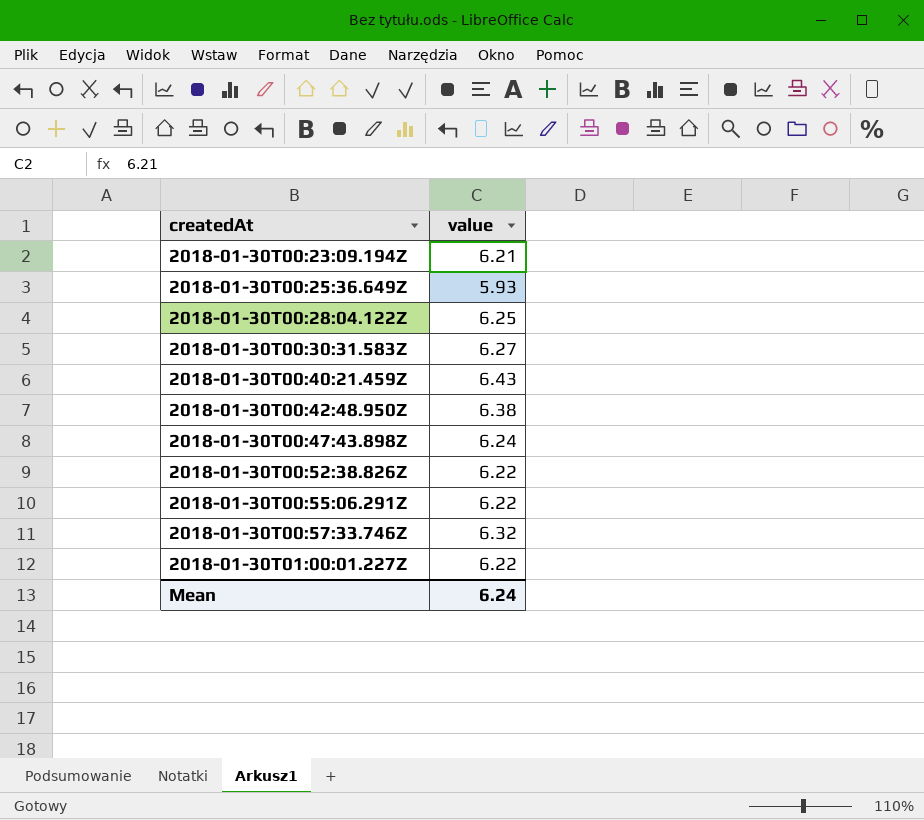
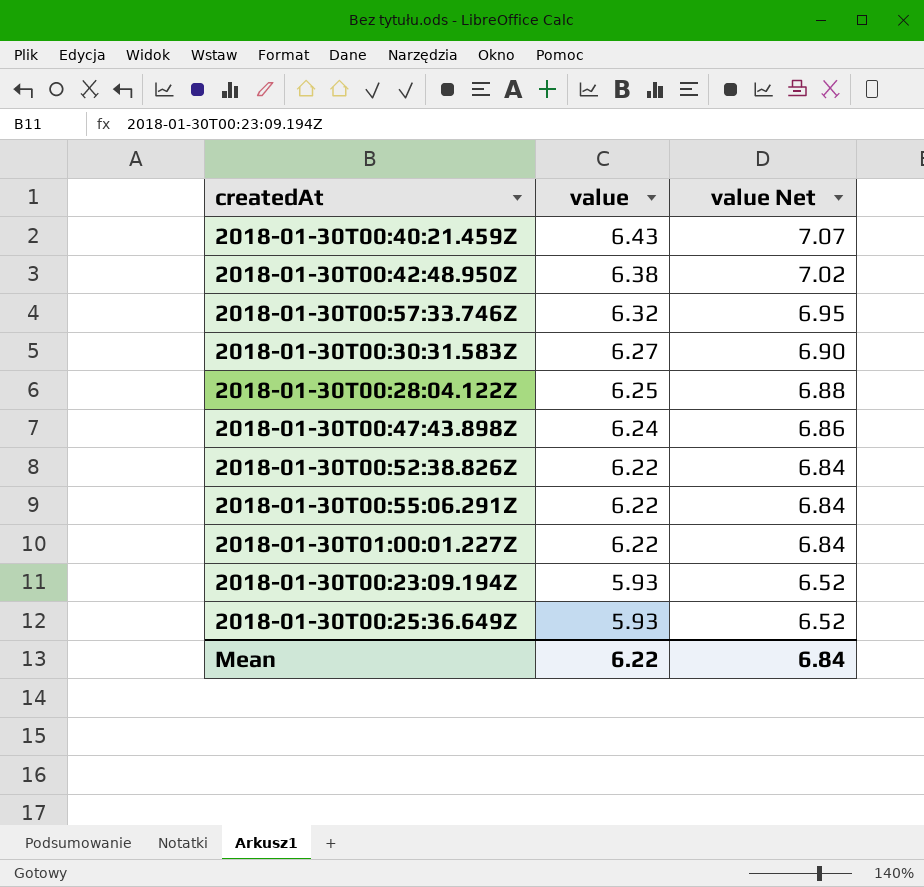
row order: createdAt ascending -> value descending
column value Net | formula: none -> [value] * 1.1
2018-01-30T00:23:09.194Z | value: 6.21 -> 5.93
Mean | value: 6.24 -> 6.22

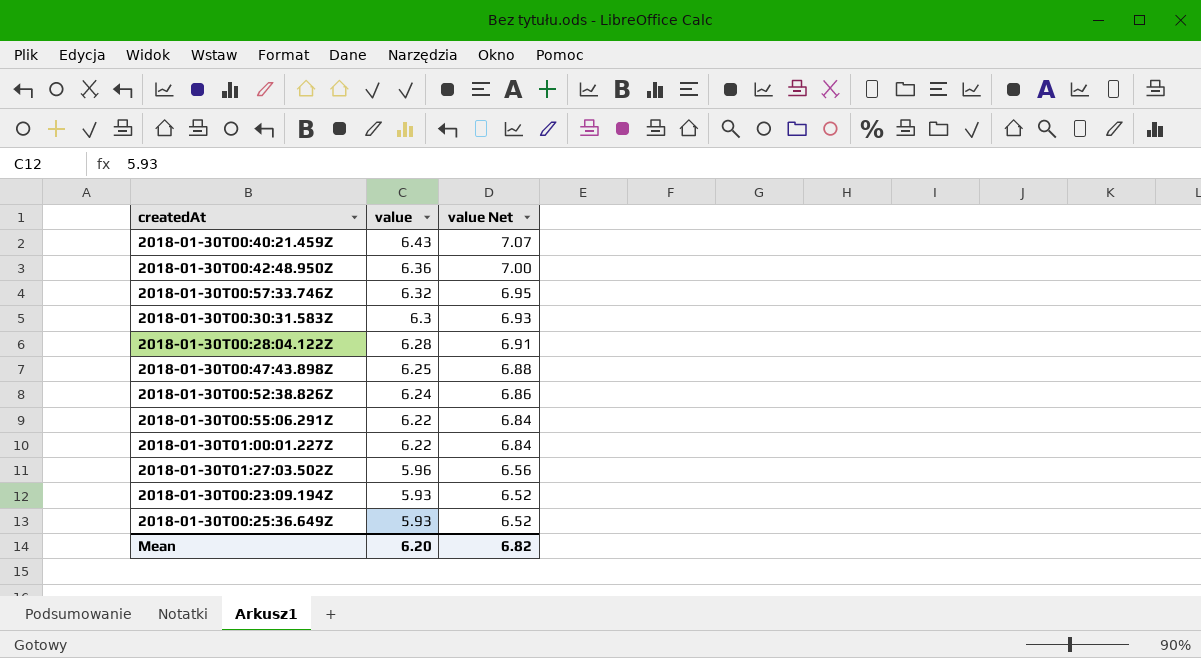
2018-01-30T00:42:48.950Z | value: 6.38 -> 6.36
2018-01-30T00:42:48.950Z | value Net: 7.02 -> 7.00
2018-01-30T00:30:31.583Z | value: 6.27 -> 6.3
2018-01-30T00:30:31.583Z | value Net: 6.90 -> 6.93
2018-01-30T00:28:04.122Z | value: 6.25 -> 6.28
2018-01-30T00:28:04.122Z | value Net: 6.88 -> 6.91
2018-01-30T00:47:43.898Z | value: 6.24 -> 6.25
2018-01-30T00:47:43.898Z | value Net: 6.86 -> 6.88
2018-01-30T00:52:38.826Z | value: 6.22 -> 6.24
2018-01-30T00:52:38.826Z | value Net: 6.84 -> 6.86
row 2018-01-30T01:27:03.502Z: none -> 5.96 | 6.56
Mean | value: 6.22 -> 6.20
Mean | value Net: 6.84 -> 6.82

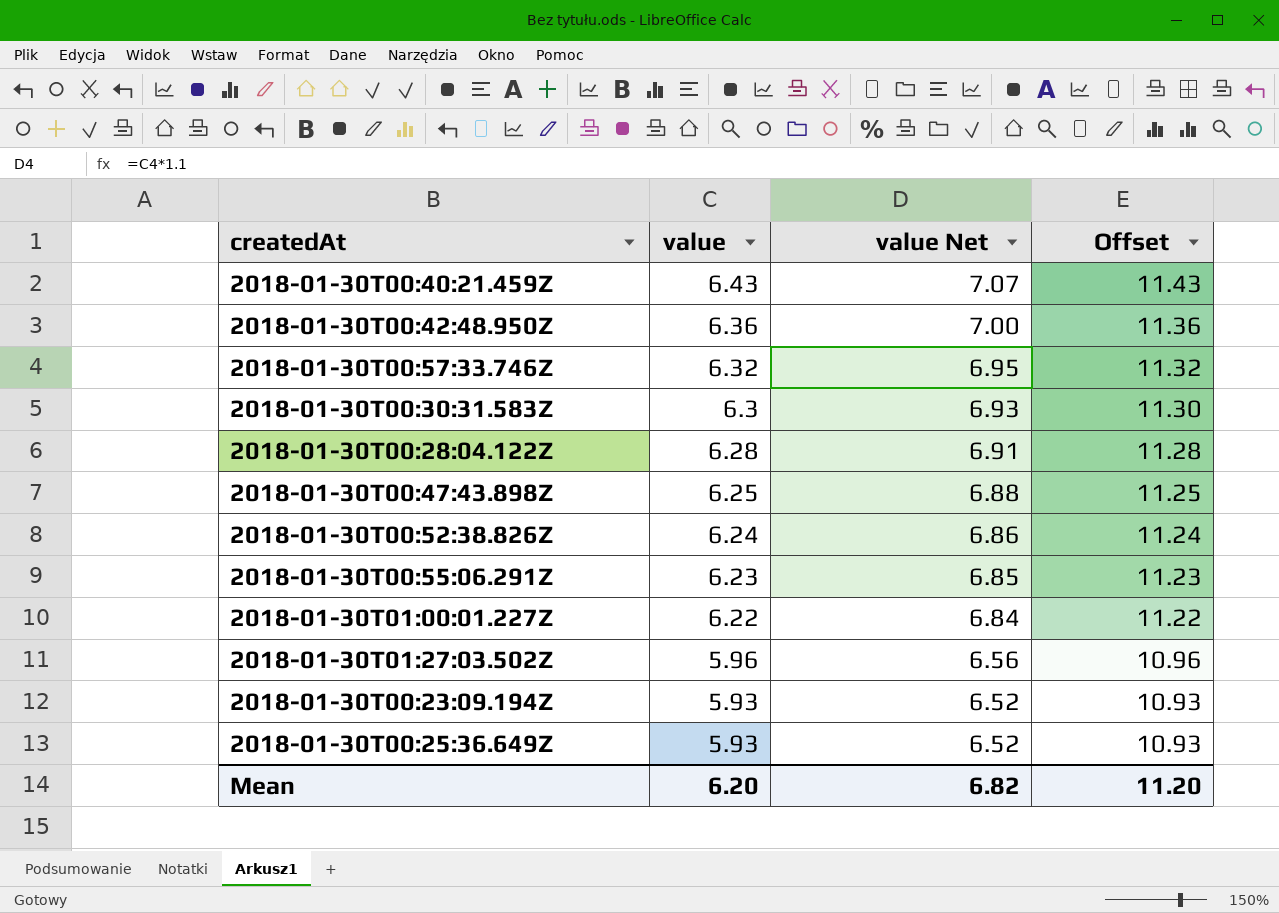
column Offset | formula: none -> [value] + 5
2018-01-30T00:55:06.291Z | value: 6.22 -> 6.23
2018-01-30T00:55:06.291Z | value Net: 6.84 -> 6.85

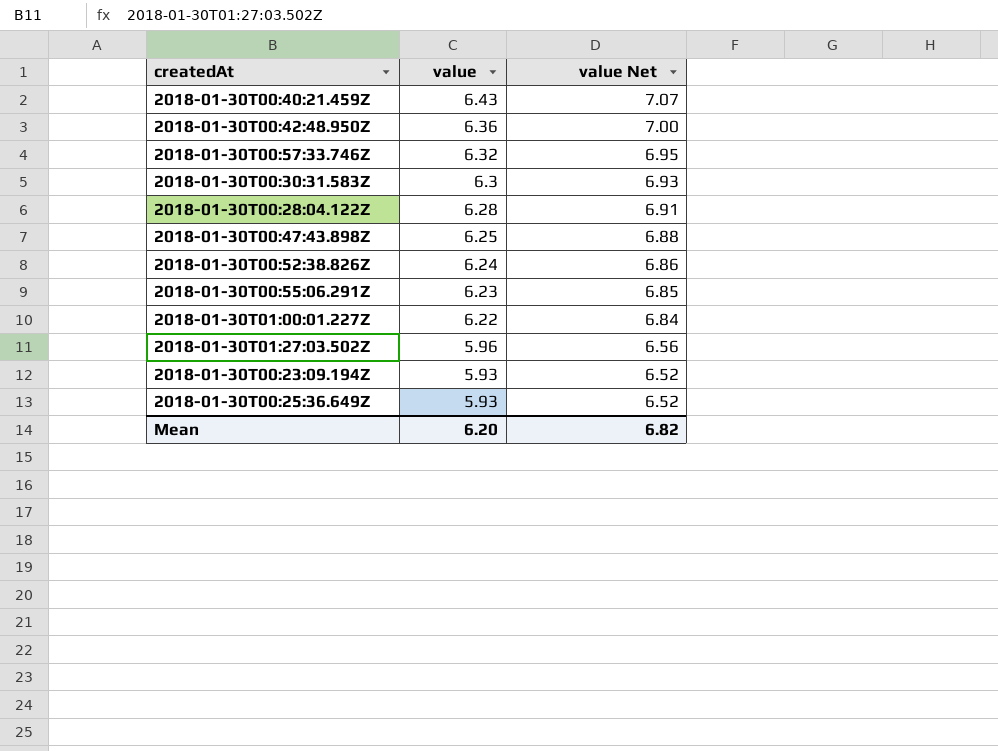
column Offset | formula: [value] + 5 -> none

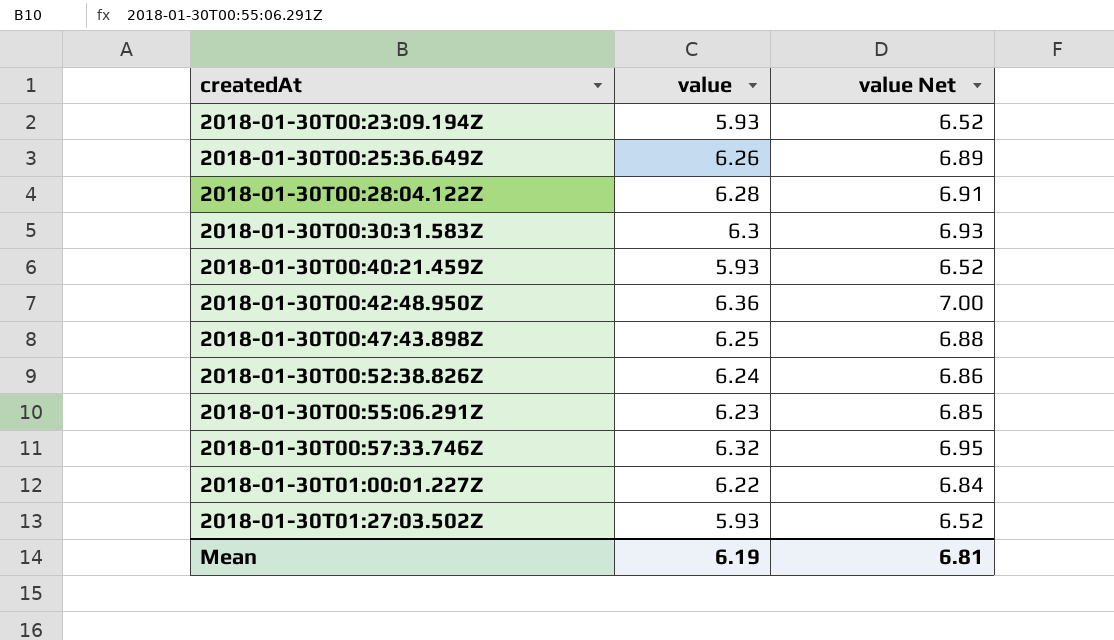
row order: value descending -> createdAt ascending
2018-01-30T00:25:36.649Z | value: 5.93 -> 6.26
2018-01-30T00:25:36.649Z | value Net: 6.52 -> 6.89
2018-01-30T00:40:21.459Z | value: 6.43 -> 5.93
2018-01-30T00:40:21.459Z | value Net: 7.07 -> 6.52
2018-01-30T01:27:03.502Z | value: 5.96 -> 5.93
2018-01-30T01:27:03.502Z | value Net: 6.56 -> 6.52
Mean | value: 6.20 -> 6.19
Mean | value Net: 6.82 -> 6.81

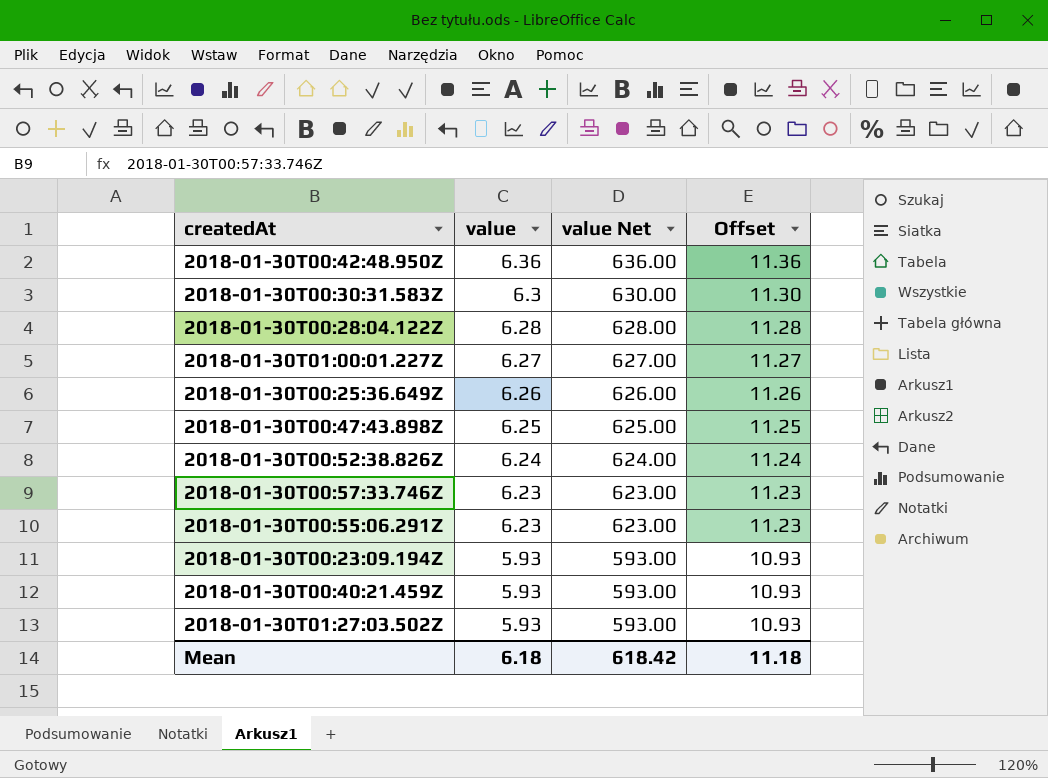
row order: createdAt ascending -> value descending
column value Net | formula: [value] * 1.1 -> [value] * 100
column Offset | formula: none -> [value] + 5
2018-01-30T01:00:01.227Z | value: 6.22 -> 6.27
2018-01-30T00:57:33.746Z | value: 6.32 -> 6.23
Mean | value: 6.19 -> 6.18
Mean | value Net: 6.81 -> 618.42

